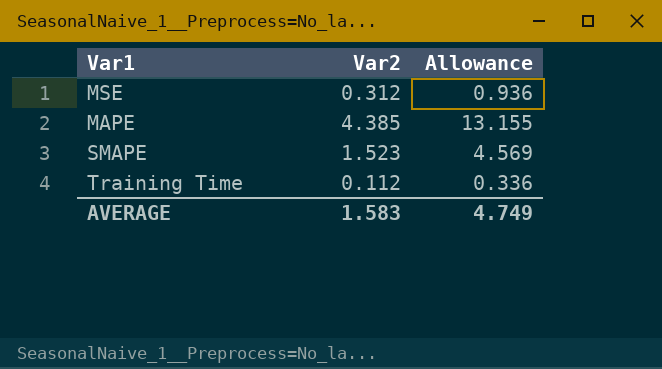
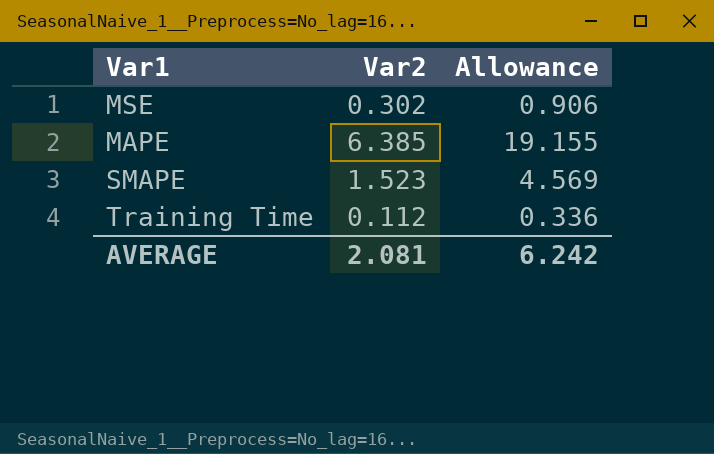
MSE | Var2: 0.312 -> 0.302
MSE | Allowance: 0.936 -> 0.906
MAPE | Var2: 4.385 -> 6.385
MAPE | Allowance: 13.155 -> 19.155
AVERAGE | Var2: 1.583 -> 2.081
AVERAGE | Allowance: 4.749 -> 6.242

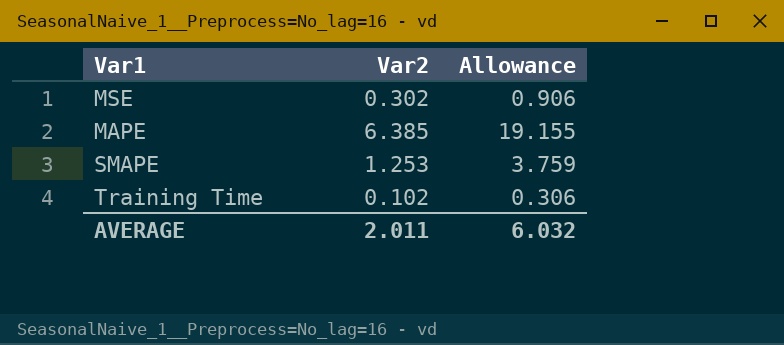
SMAPE | Var2: 1.523 -> 1.253
SMAPE | Allowance: 4.569 -> 3.759
Training Time | Var2: 0.112 -> 0.102
Training Time | Allowance: 0.336 -> 0.306
AVERAGE | Var2: 2.081 -> 2.011
AVERAGE | Allowance: 6.242 -> 6.032

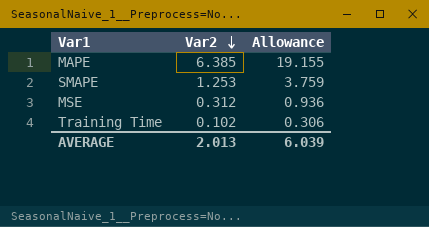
row order: none -> Var2 descending
MSE | Var2: 0.302 -> 0.312
MSE | Allowance: 0.906 -> 0.936
AVERAGE | Var2: 2.011 -> 2.013
AVERAGE | Allowance: 6.032 -> 6.039

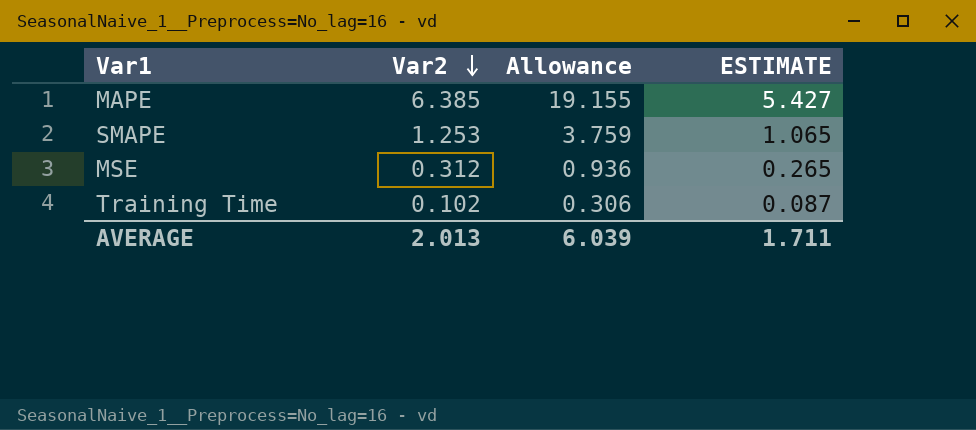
column ESTIMATE | formula: none -> [Var2] * 0.85

